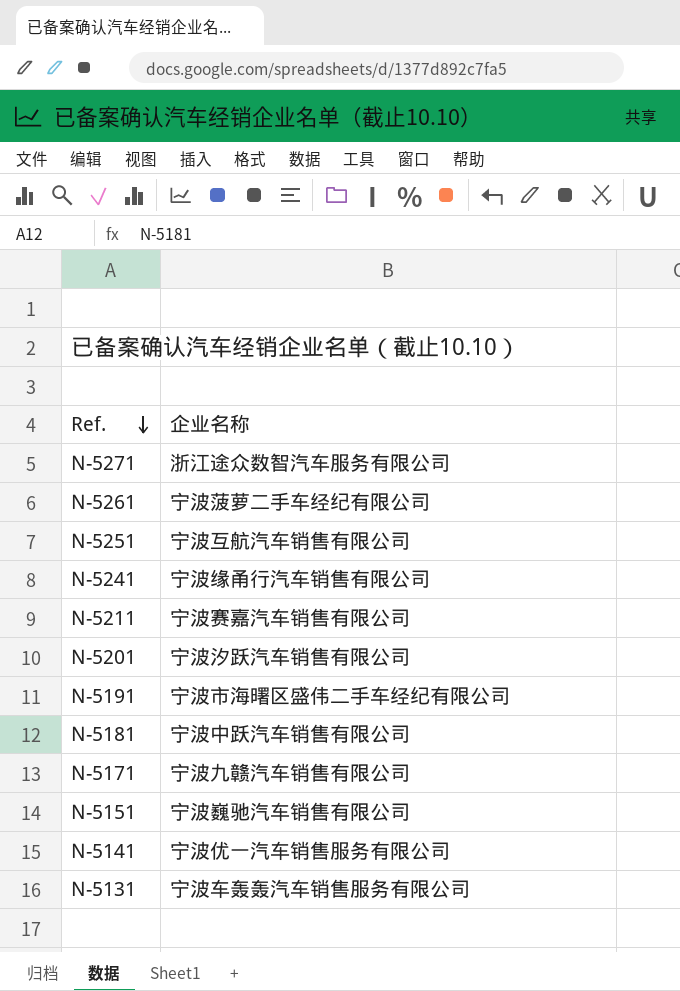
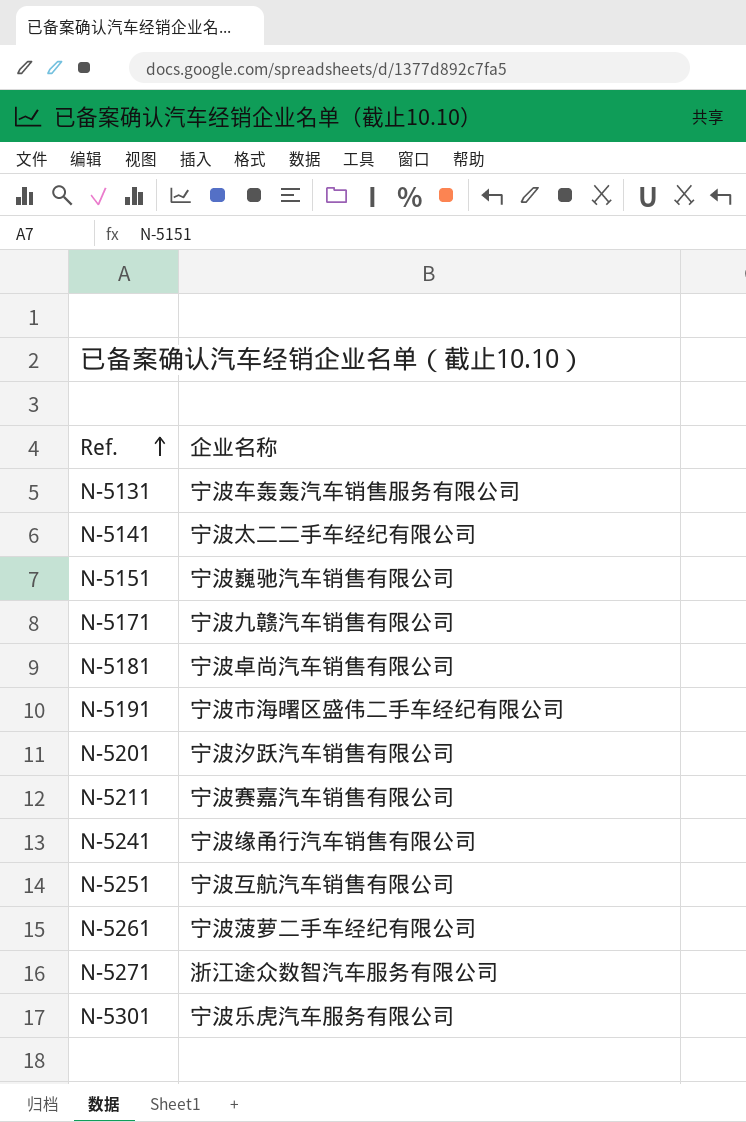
row order: Ref. descending -> Ref. ascending
N-5141 | 企业名称: 宁波优一汽车销售服务有限公司 -> 宁波太二二手车经纪有限公司
N-5181 | 企业名称: 宁波中跃汽车销售有限公司 -> 宁波卓尚汽车销售有限公司
row N-5301: none -> 宁波乐虎汽车服务有限公司

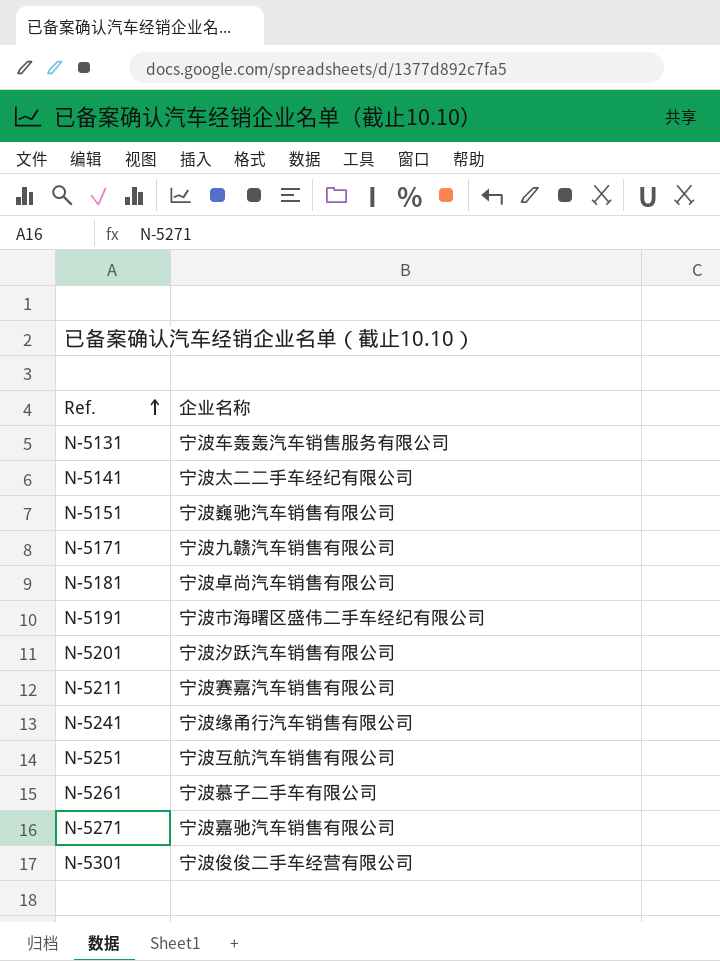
N-5261 | 企业名称: 宁波菠萝二手车经纪有限公司 -> 宁波慕子二手车有限公司
N-5271 | 企业名称: 浙江途众数智汽车服务有限公司 -> 宁波嘉驰汽车销售有限公司
N-5301 | 企业名称: 宁波乐虎汽车服务有限公司 -> 宁波俊俊二手车经营有限公司

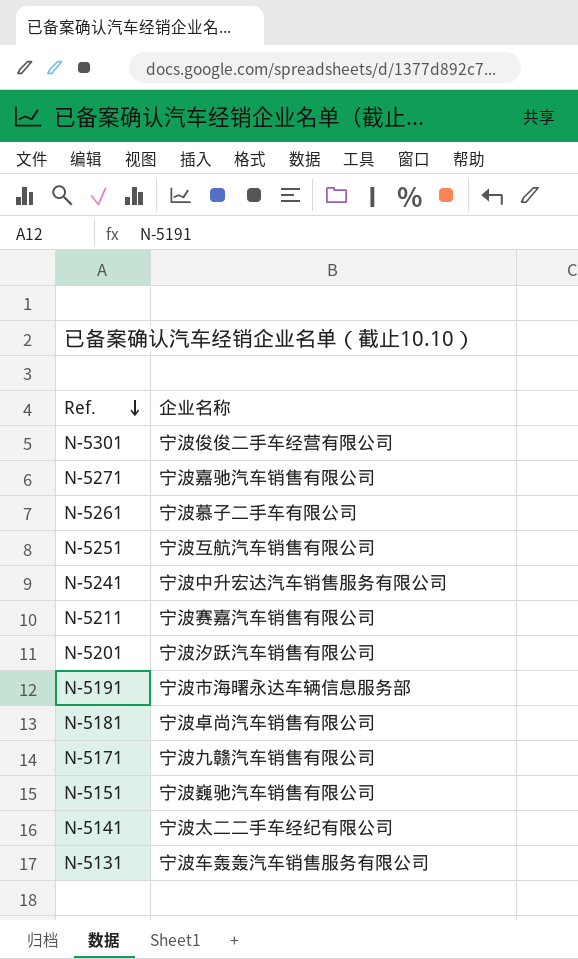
row order: Ref. ascending -> Ref. descending
N-5241 | 企业名称: 宁波缘甬行汽车销售有限公司 -> 宁波中升宏达汽车销售服务有限公司
N-5191 | 企业名称: 宁波市海曙区盛伟二手车经纪有限公司 -> 宁波市海曙永达车辆信息服务部

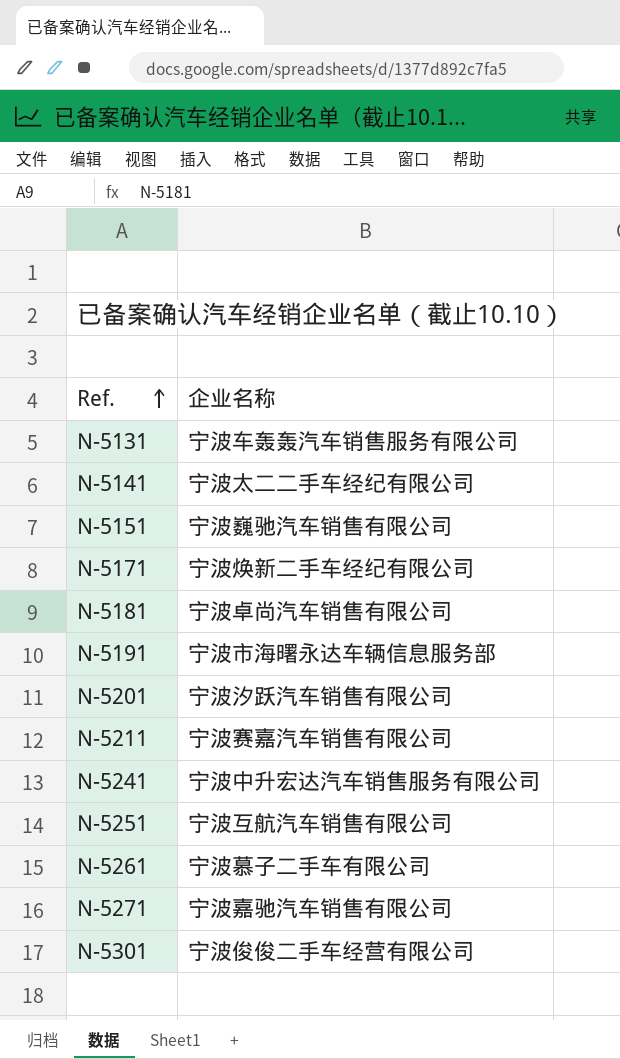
row order: Ref. descending -> Ref. ascending
N-5171 | 企业名称: 宁波九赣汽车销售有限公司 -> 宁波焕新二手车经纪有限公司

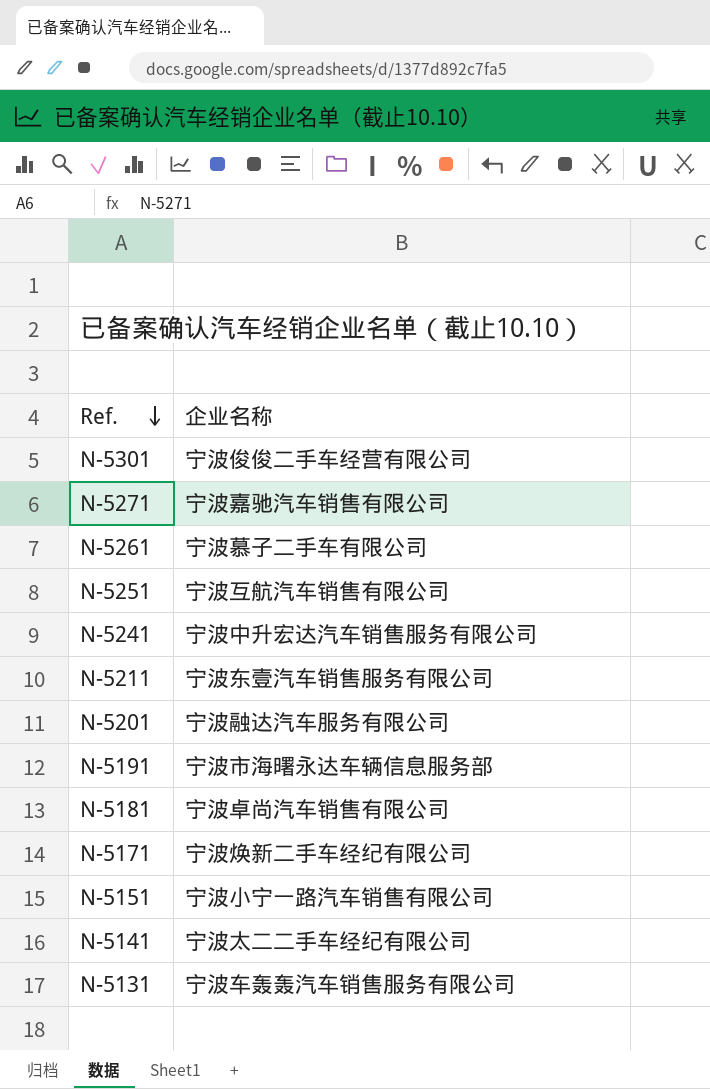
row order: Ref. ascending -> Ref. descending
N-5211 | 企业名称: 宁波赛嘉汽车销售有限公司 -> 宁波东壹汽车销售服务有限公司
N-5201 | 企业名称: 宁波汐跃汽车销售有限公司 -> 宁波融达汽车服务有限公司
N-5151 | 企业名称: 宁波巍驰汽车销售有限公司 -> 宁波小宁一路汽车销售有限公司

